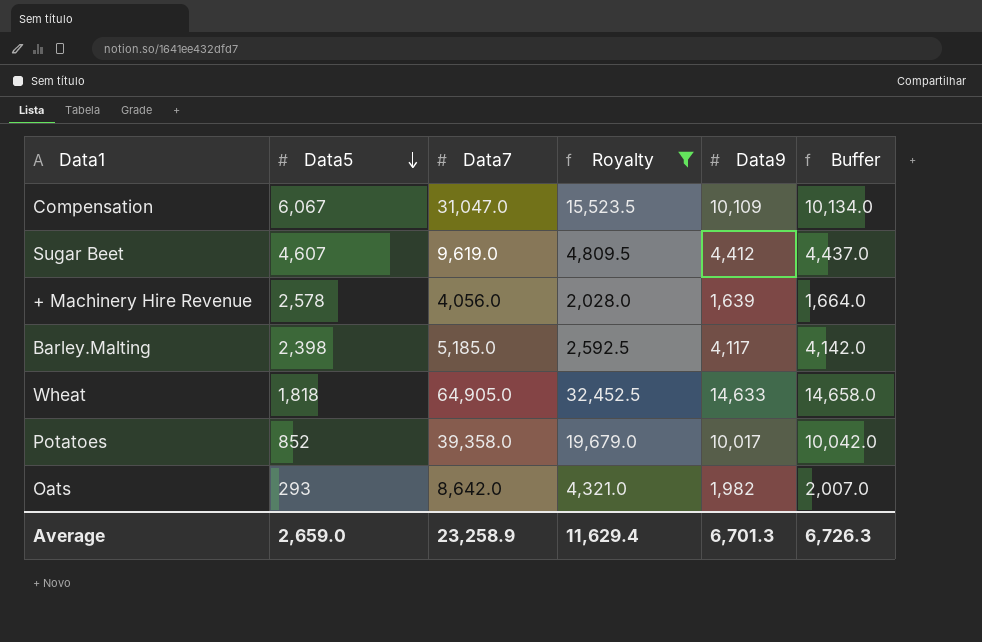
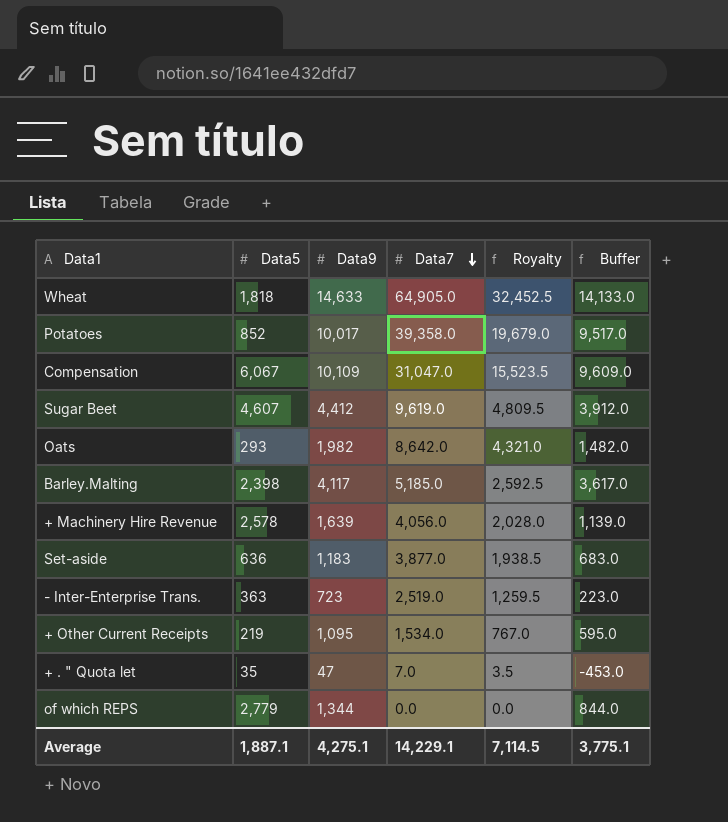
filter: Royalty >= 2,028.0 -> none
row order: Data5 descending -> Data7 descending
column Data9 | position: 5 -> 3
column Buffer | formula: [Data9] + 25 -> [Data9] - 500
Average | Data5: 2,659.0 -> 1,887.1
Average | Data9: 6,701.3 -> 4,275.1
Average | Data7: 23,258.9 -> 14,229.1
Average | Royalty: 11,629.4 -> 7,114.5
Average | Buffer: 6,726.3 -> 3,775.1

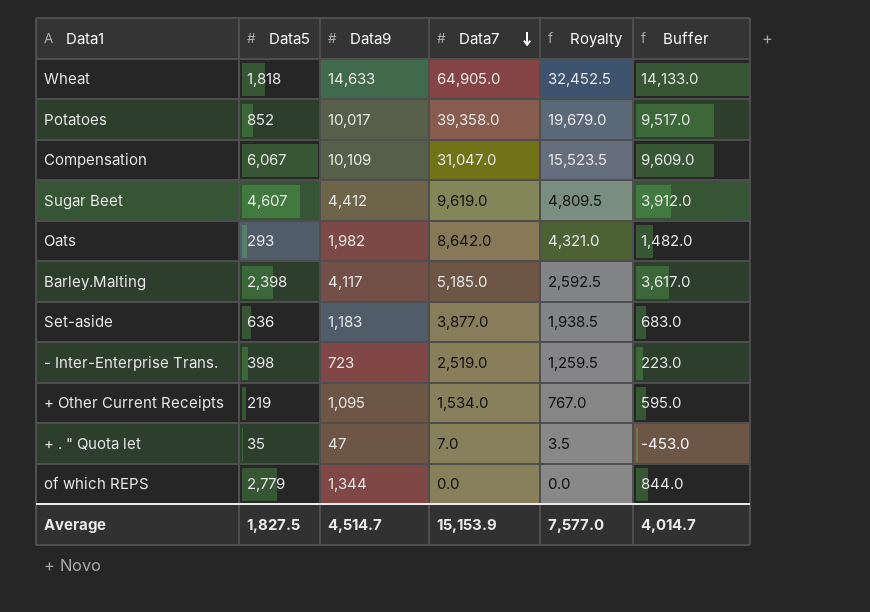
row + Machinery Hire Revenue: 2,578 | 1,639 | 4,056.0 | 2,028.0 | 1,139.0 -> none
- Inter-Enterprise Trans. | Data5: 363 -> 398
Average | Data5: 1,887.1 -> 1,827.5
Average | Data9: 4,275.1 -> 4,514.7
Average | Data7: 14,229.1 -> 15,153.9
Average | Royalty: 7,114.5 -> 7,577.0
Average | Buffer: 3,775.1 -> 4,014.7

